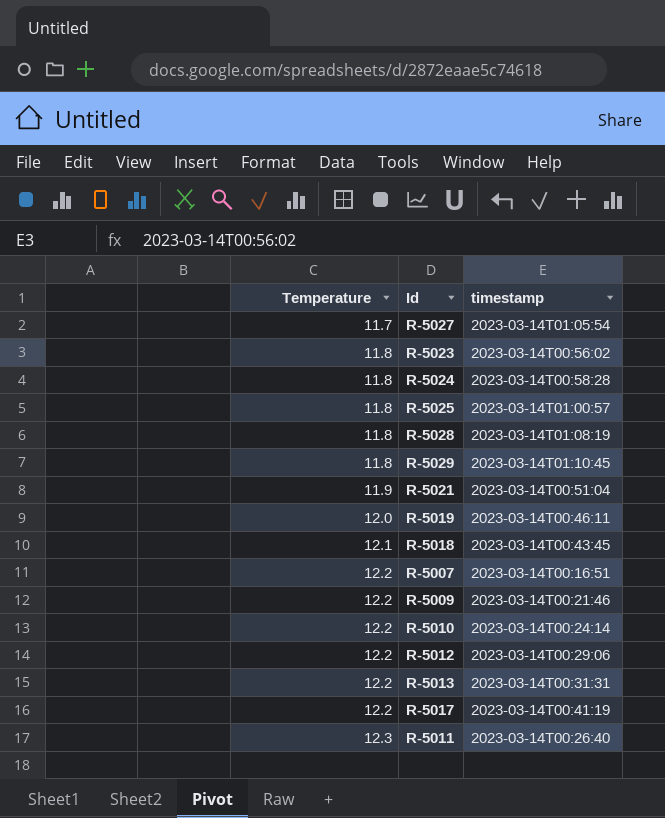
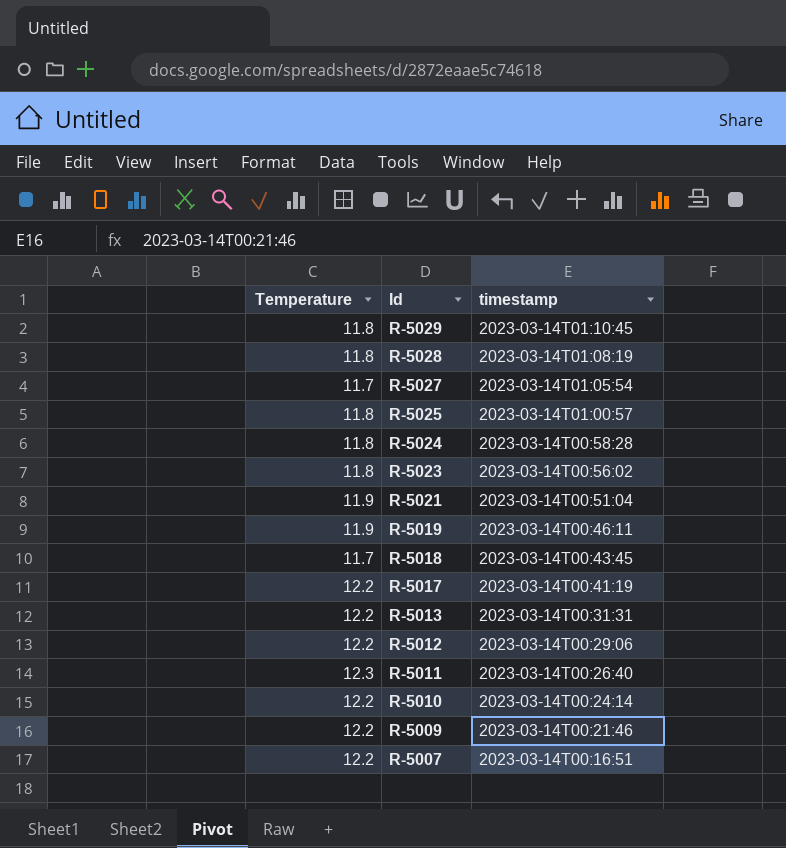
row order: Temperature ascending -> Id descending
R-5019 | Temperature: 12.0 -> 11.9
R-5018 | Temperature: 12.1 -> 11.7

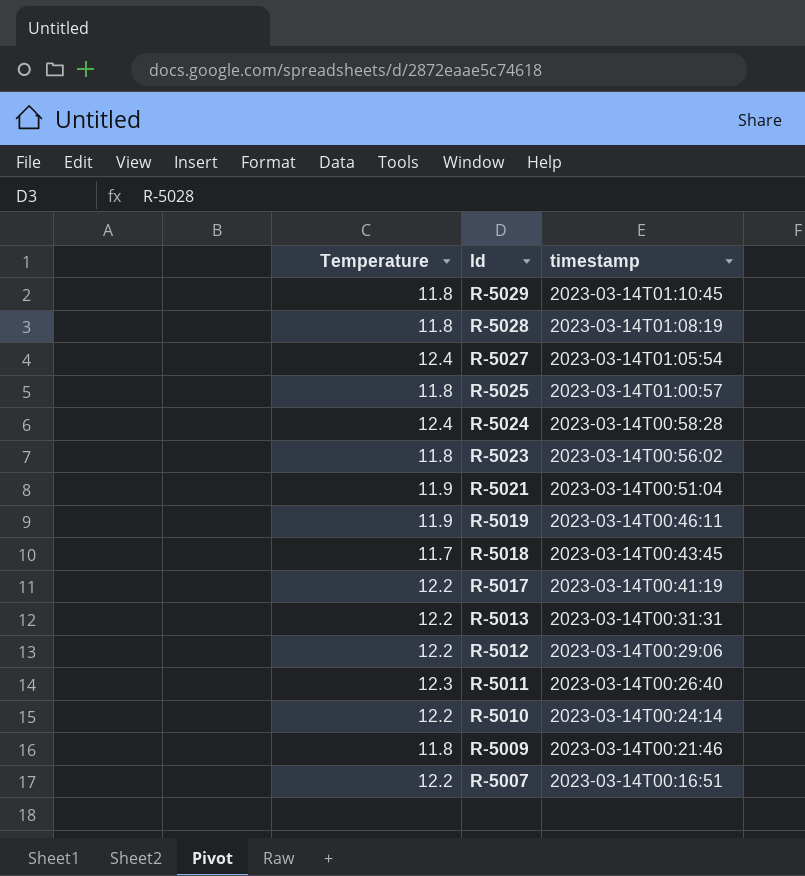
R-5027 | Temperature: 11.7 -> 12.4
R-5024 | Temperature: 11.8 -> 12.4
R-5009 | Temperature: 12.2 -> 11.8

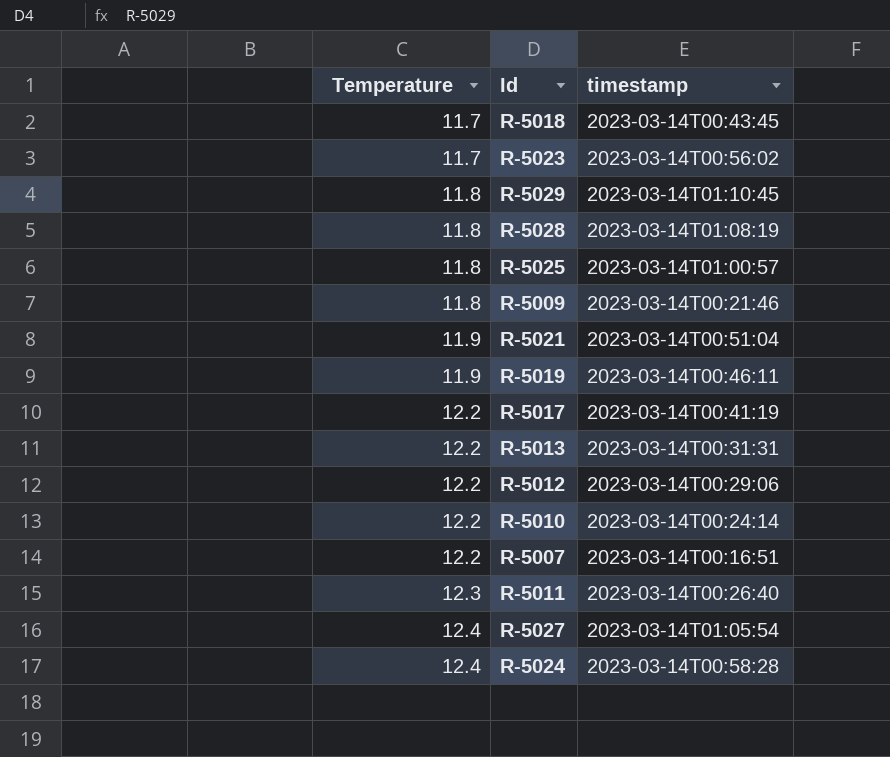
row order: Id descending -> Temperature ascending
R-5023 | Temperature: 11.8 -> 11.7

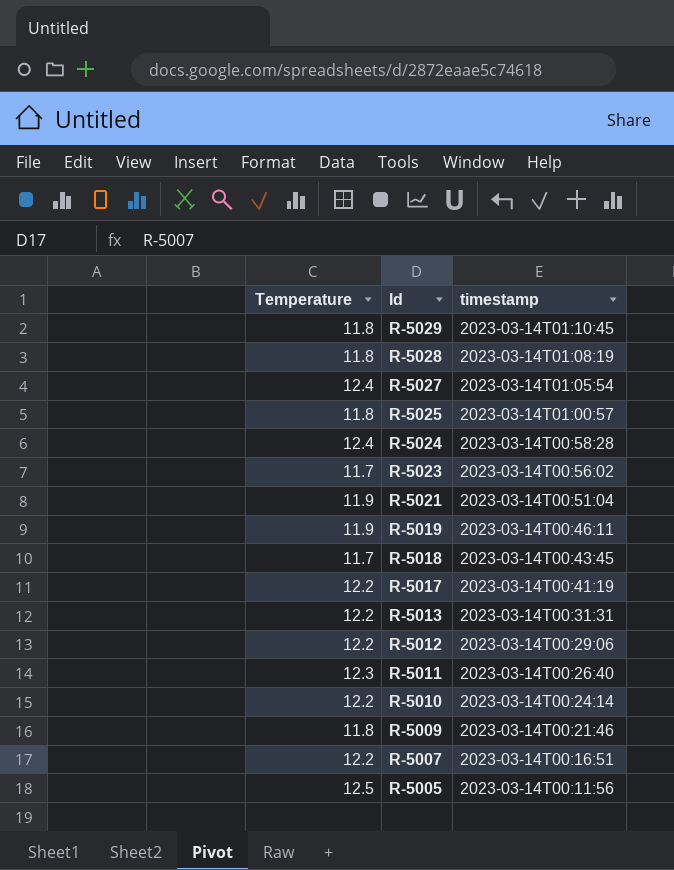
row order: Temperature ascending -> Id descending
row R-5005: none -> 12.5 | 2023-03-14T00:11:56

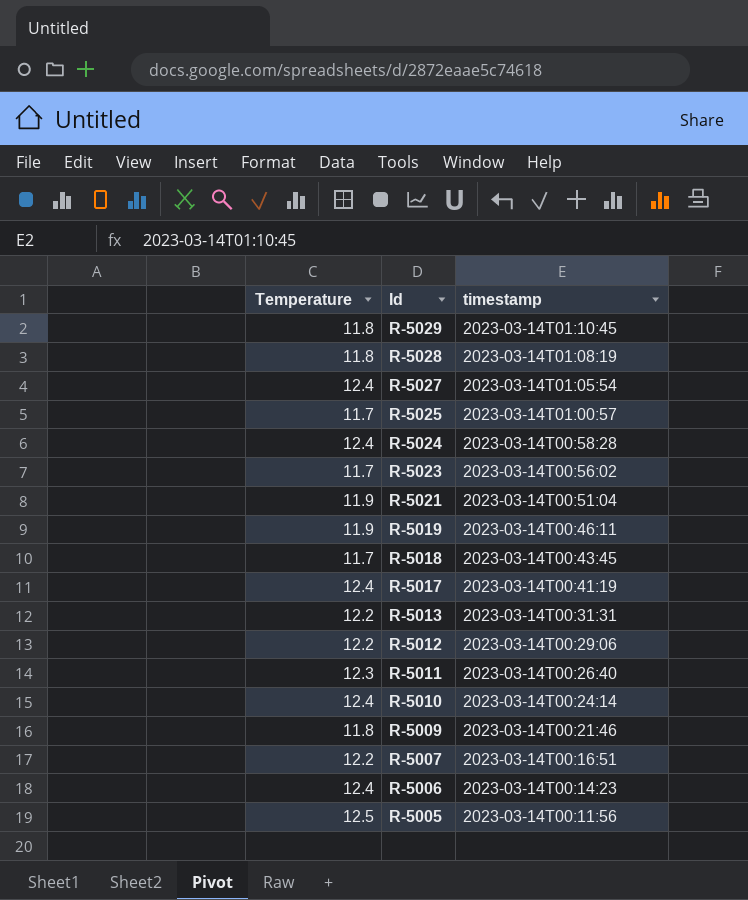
R-5025 | Temperature: 11.8 -> 11.7
R-5017 | Temperature: 12.2 -> 12.4
R-5010 | Temperature: 12.2 -> 12.4
row R-5006: none -> 12.4 | 2023-03-14T00:14:23

